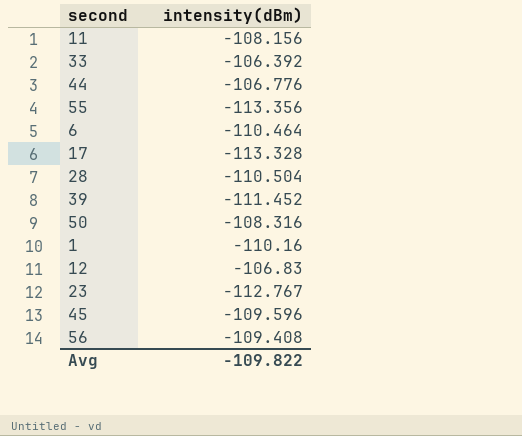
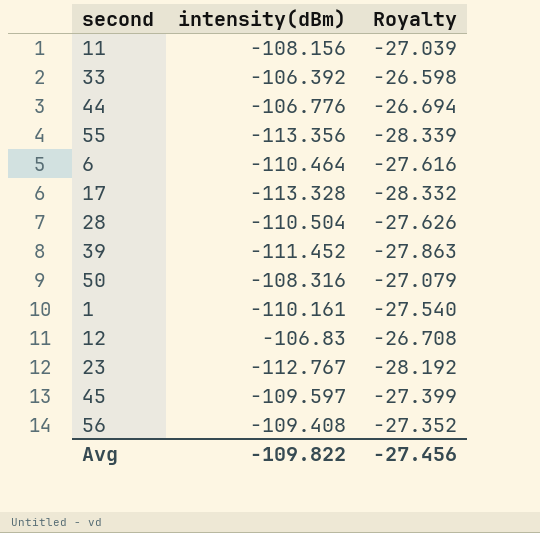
column Royalty | formula: none -> [intensity(dBm)] * 0.25
1 | intensity(dBm): -110.16 -> -110.161
45 | intensity(dBm): -109.596 -> -109.597

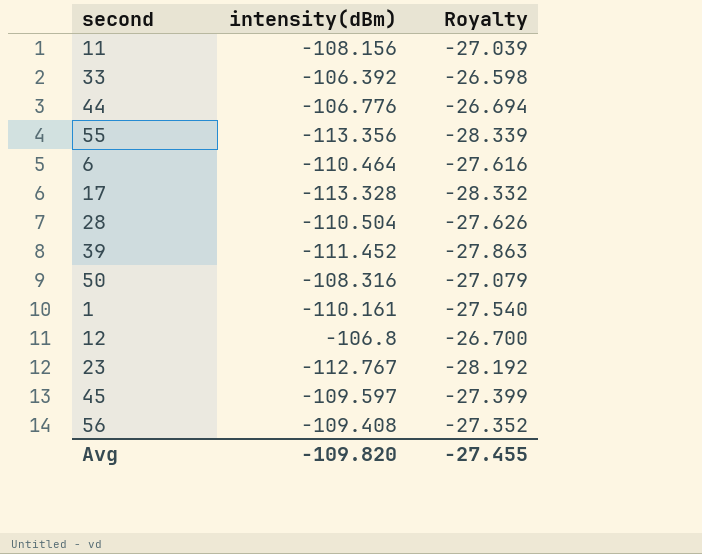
12 | intensity(dBm): -106.83 -> -106.8
12 | Royalty: -26.708 -> -26.700
Avg | intensity(dBm): -109.822 -> -109.820
Avg | Royalty: -27.456 -> -27.455

